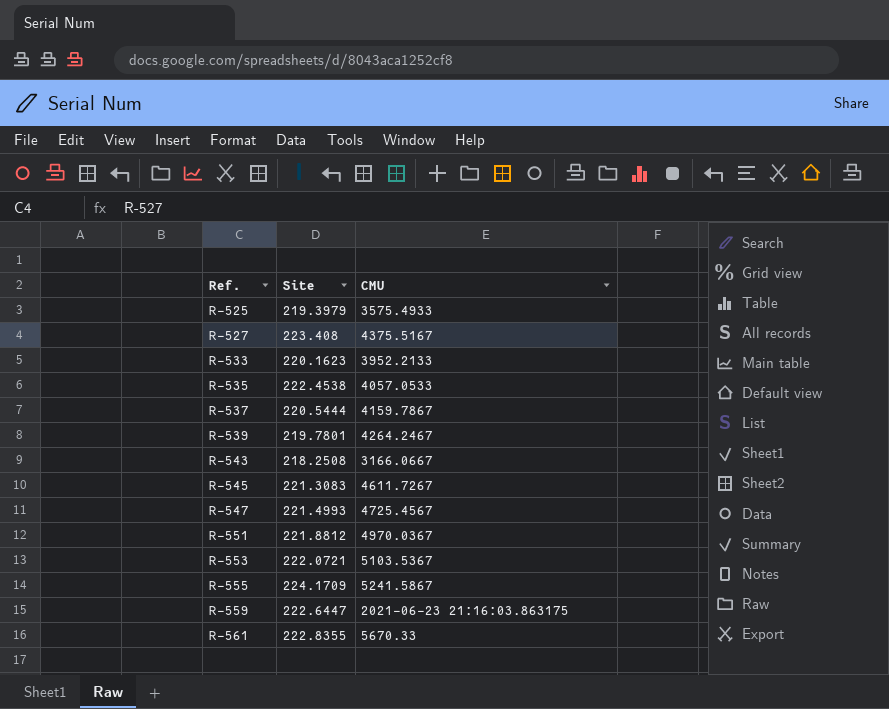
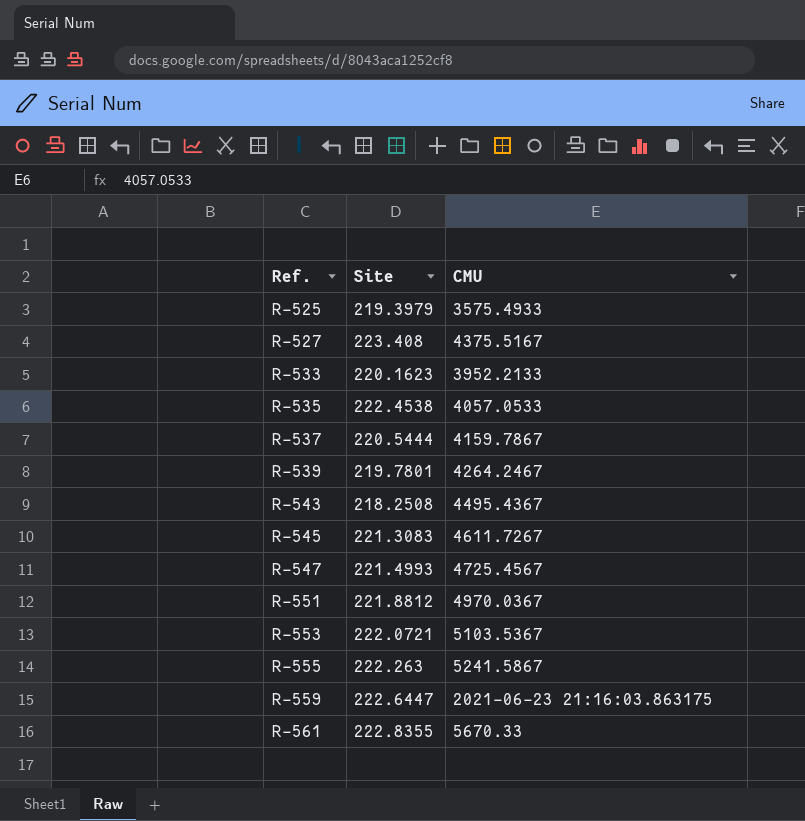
R-543 | CMU: 3166.0667 -> 4495.4367
R-555 | Site: 224.1709 -> 222.263

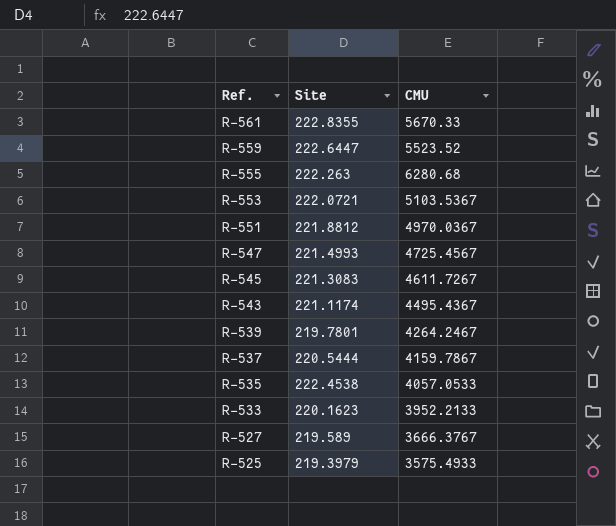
row order: Ref. ascending -> Ref. descending
R-559 | CMU: 2021-06-23 21:16:03.863175 -> 5523.52
R-555 | CMU: 5241.5867 -> 6280.68
R-543 | Site: 218.2508 -> 221.1174
R-527 | Site: 223.408 -> 219.589
R-527 | CMU: 4375.5167 -> 3666.3767

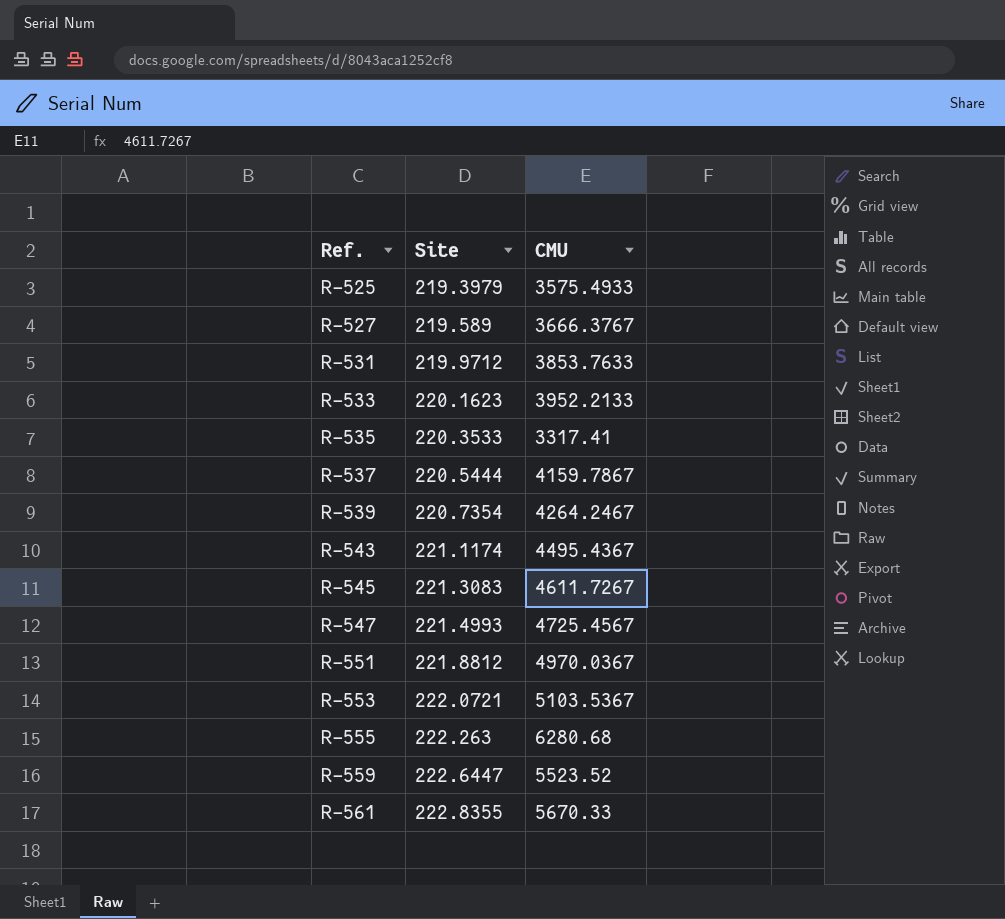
row order: Ref. descending -> Ref. ascending
row R-531: none -> 219.9712 | 3853.7633
R-535 | Site: 222.4538 -> 220.3533
R-535 | CMU: 4057.0533 -> 3317.41
R-539 | Site: 219.7801 -> 220.7354

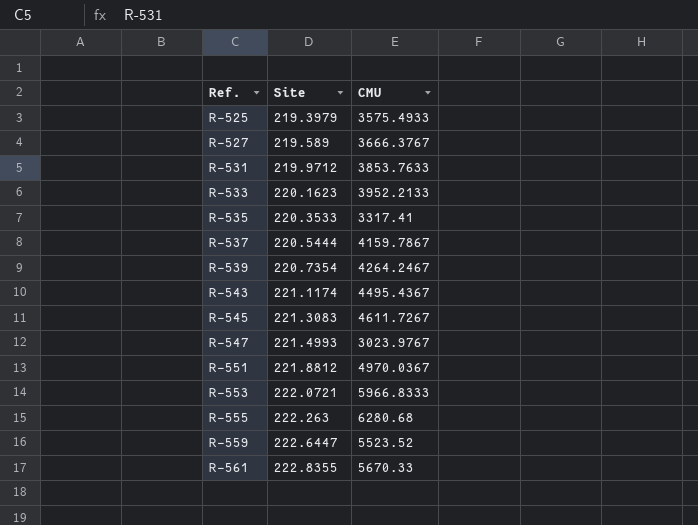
R-547 | CMU: 4725.4567 -> 3023.9767
R-553 | CMU: 5103.5367 -> 5966.8333

